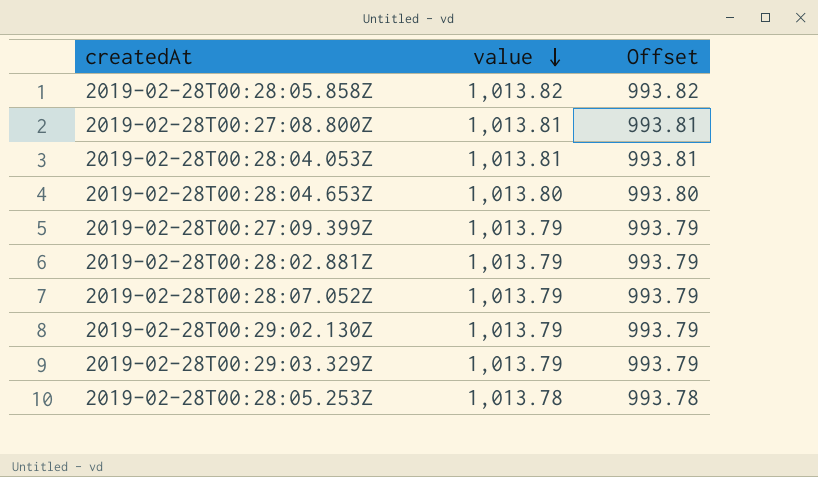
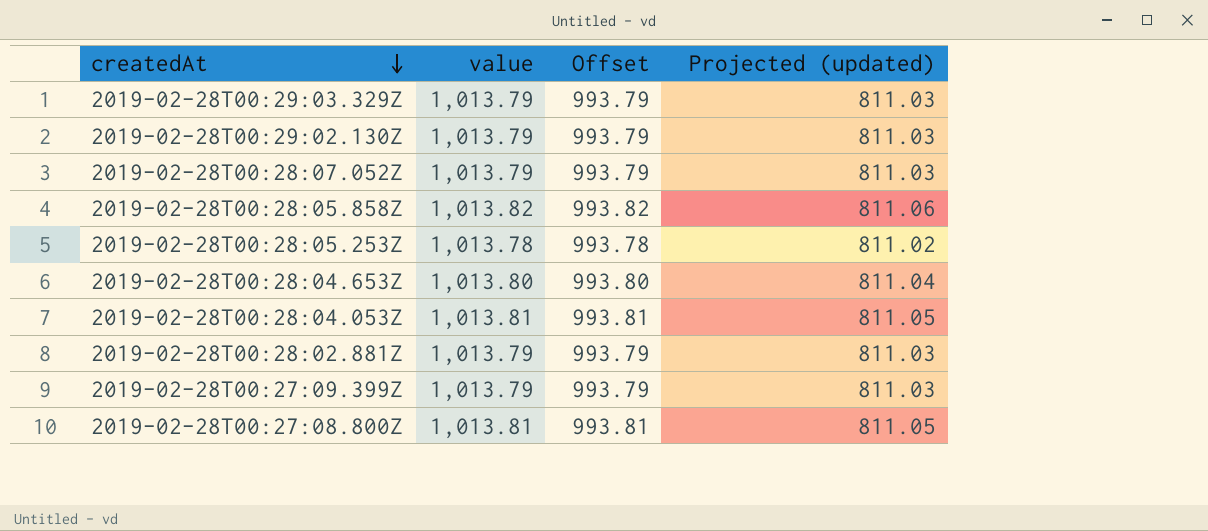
row order: value descending -> createdAt descending
column Projected (updated) | formula: none -> [value] * 0.8

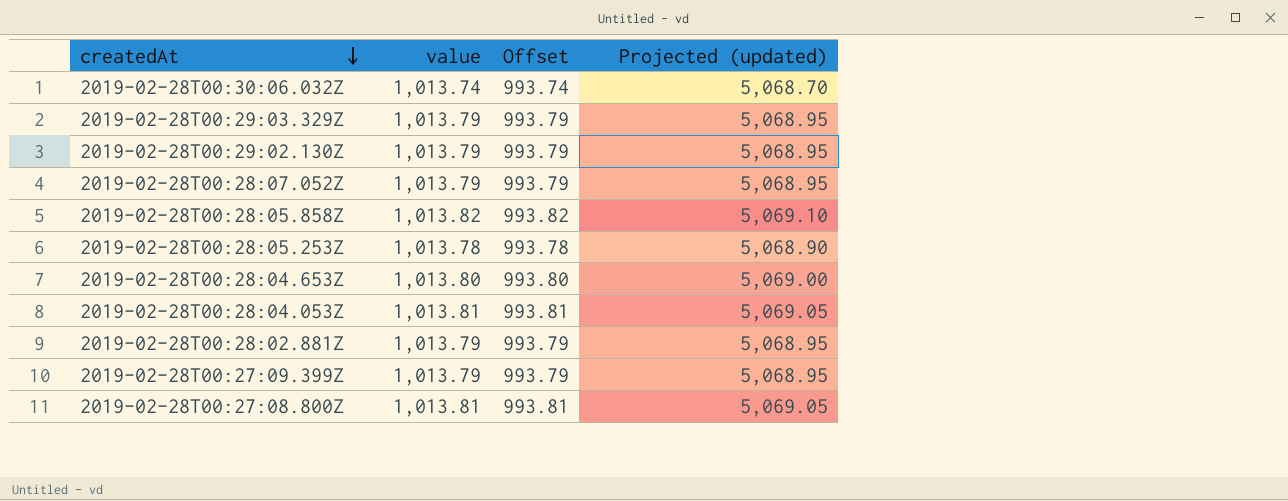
column Projected (updated) | formula: [value] * 0.8 -> [value] * 5
row 2019-02-28T00:30:06.032Z: none -> 1,013.74 | 993.74 | 5,068.70

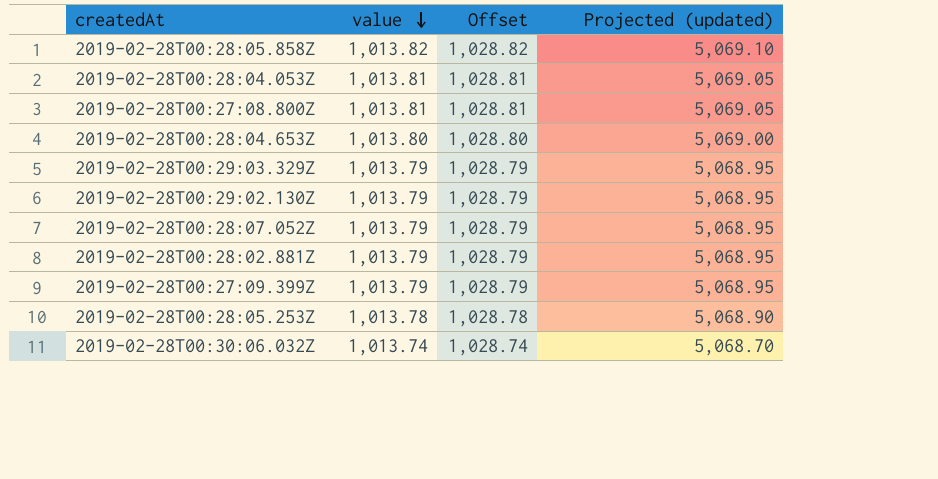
row order: createdAt descending -> value descending
column Offset | formula: [value] - 20 -> [value] + 15

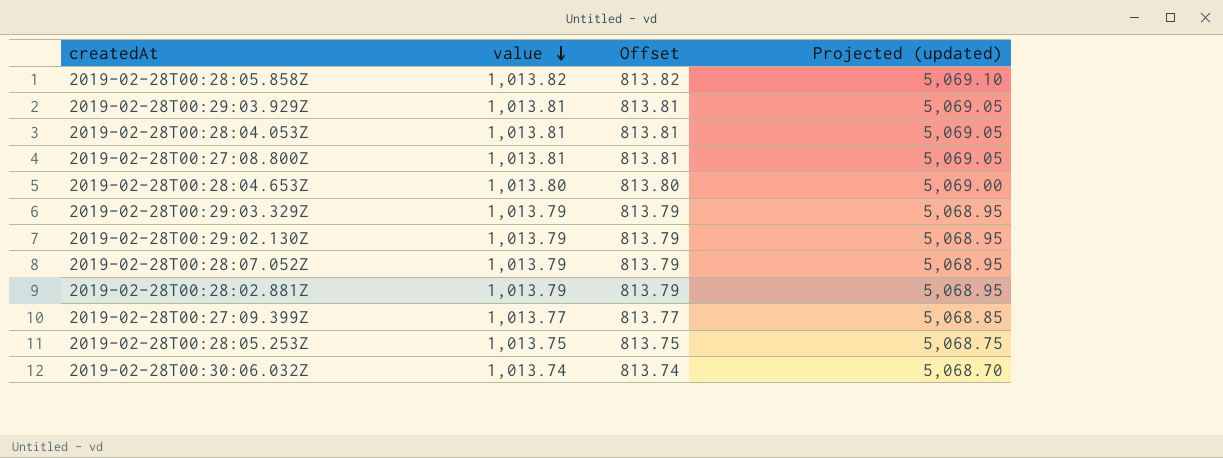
column Offset | formula: [value] + 15 -> [value] - 200
row 2019-02-28T00:29:03.929Z: none -> 1,013.81 | 813.81 | 5,069.05
2019-02-28T00:27:09.399Z | value: 1,013.79 -> 1,013.77
2019-02-28T00:27:09.399Z | Projected (updated): 5,068.95 -> 5,068.85
2019-02-28T00:28:05.253Z | value: 1,013.78 -> 1,013.75
2019-02-28T00:28:05.253Z | Projected (updated): 5,068.90 -> 5,068.75

